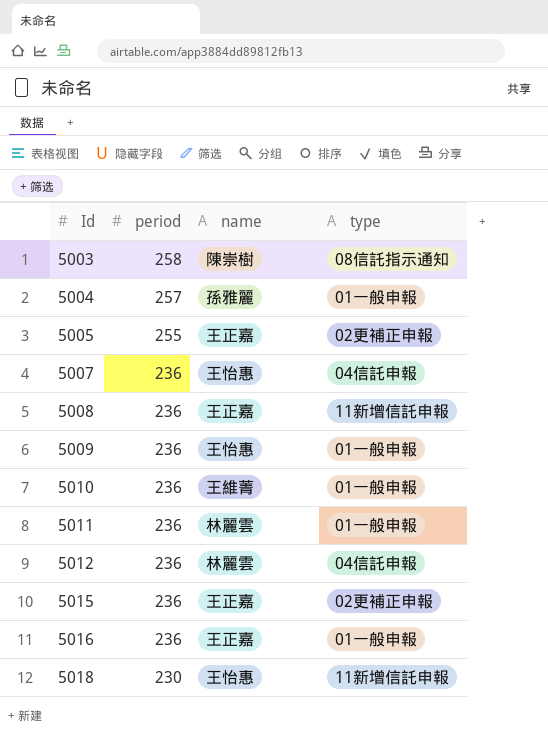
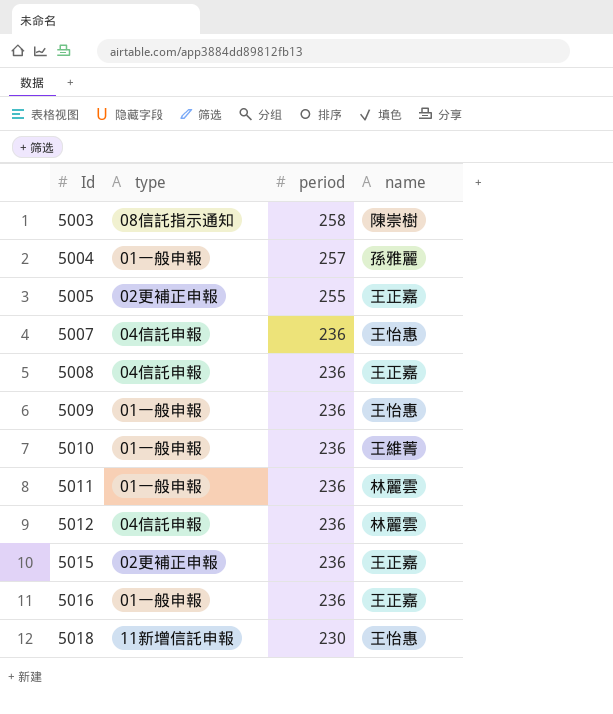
column type | position: 4 -> 2
5008 | type: 11新增信託申報 -> 04信託申報

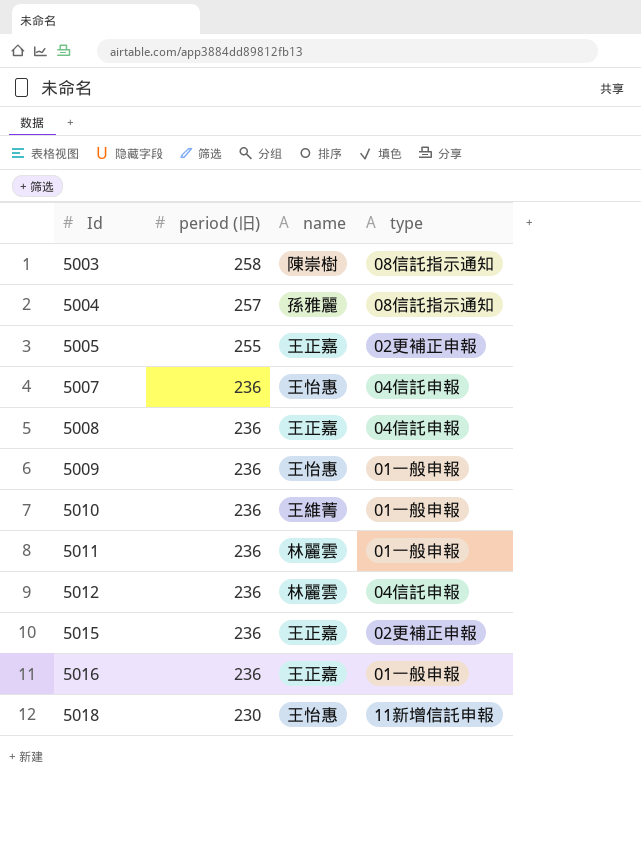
column name: period -> period (旧)
column type | position: 2 -> 4
5004 | type: 01一般申報 -> 08信託指示通知

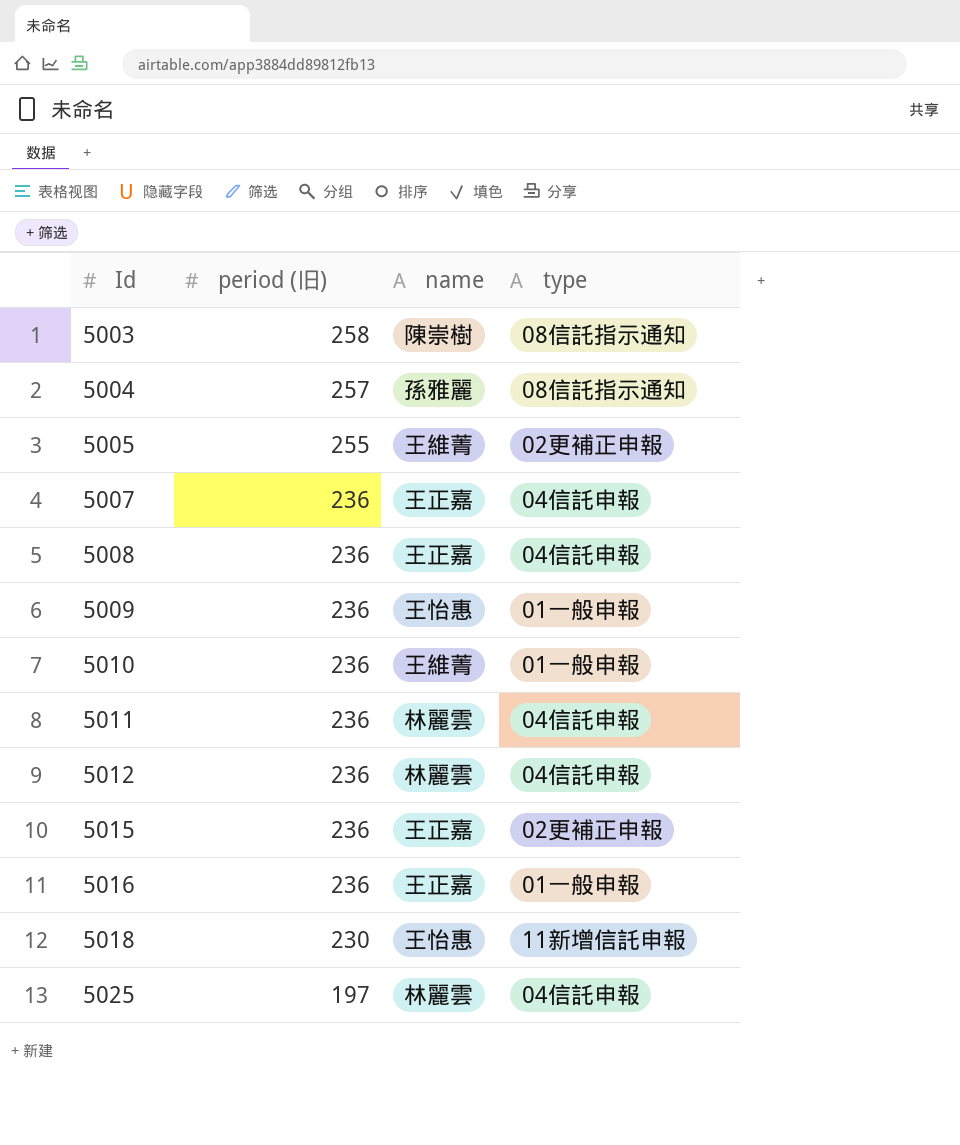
5005 | name: 王正嘉 -> 王維菁
5007 | name: 王怡惠 -> 王正嘉
5011 | type: 01一般申報 -> 04信託申報
row 5025: none -> 197 | 林麗雲 | 04信託申報

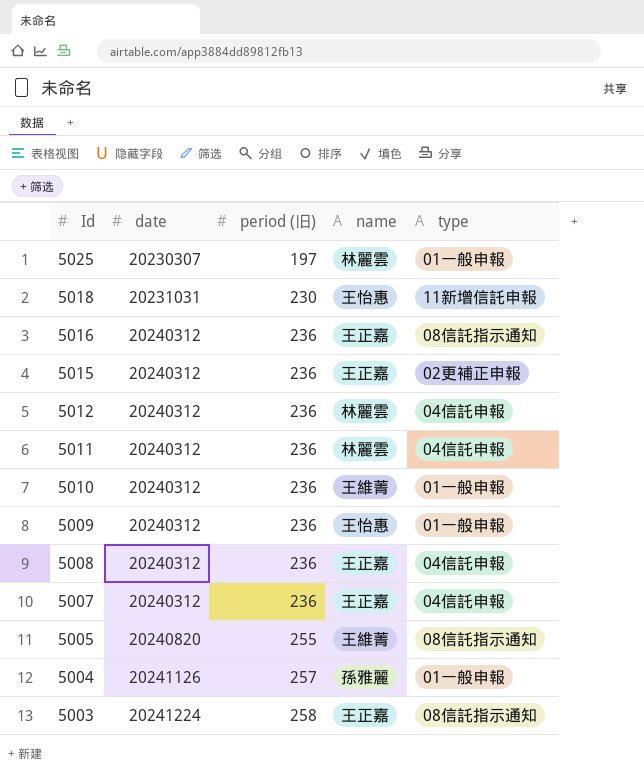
row order: Id ascending -> Id descending
column date | position: none -> 2
5025 | type: 04信託申報 -> 01一般申報
5016 | type: 01一般申報 -> 08信託指示通知
5005 | type: 02更補正申報 -> 08信託指示通知
5004 | type: 08信託指示通知 -> 01一般申報
5003 | name: 陳崇樹 -> 王正嘉

